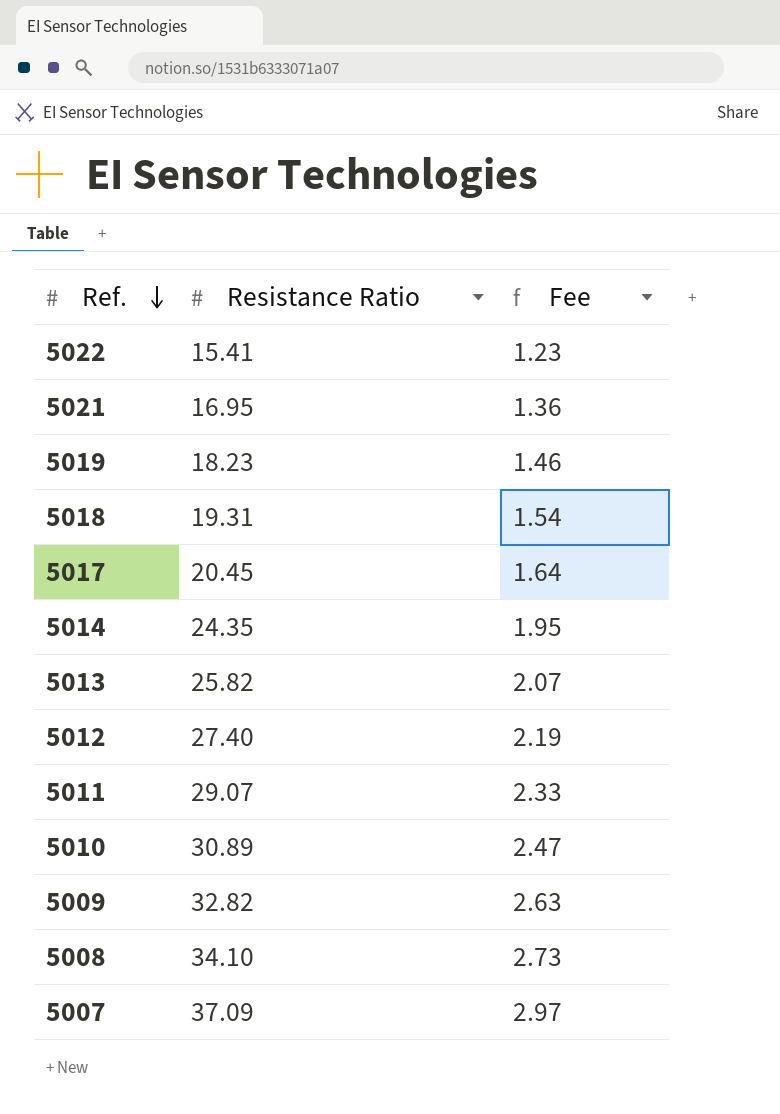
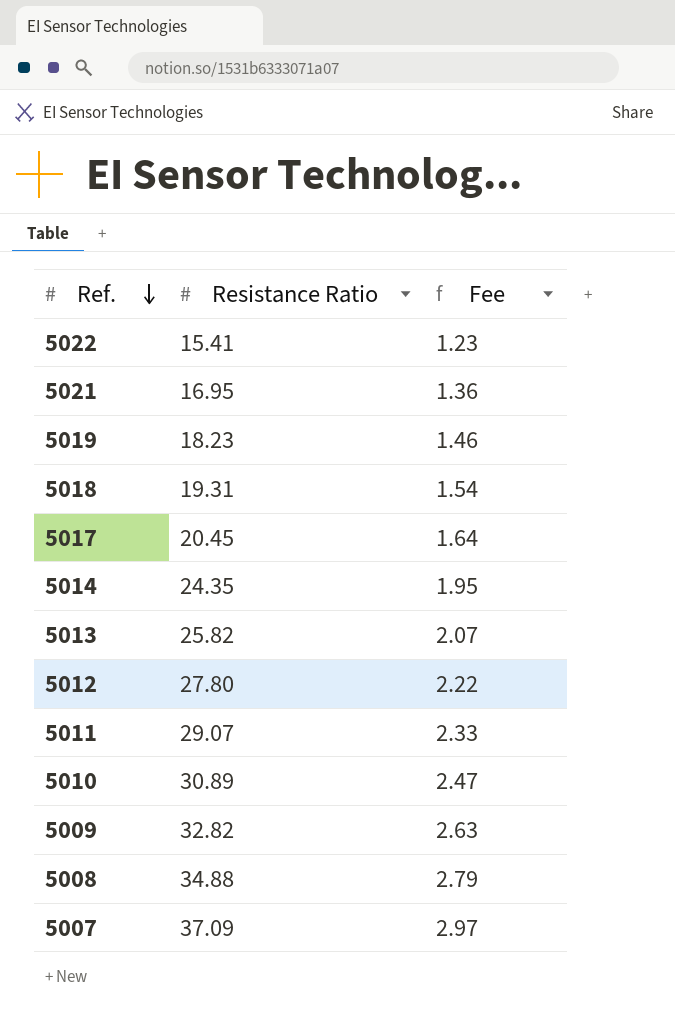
5012 | Resistance Ratio: 27.40 -> 27.80
5012 | Fee: 2.19 -> 2.22
5008 | Resistance Ratio: 34.10 -> 34.88
5008 | Fee: 2.73 -> 2.79

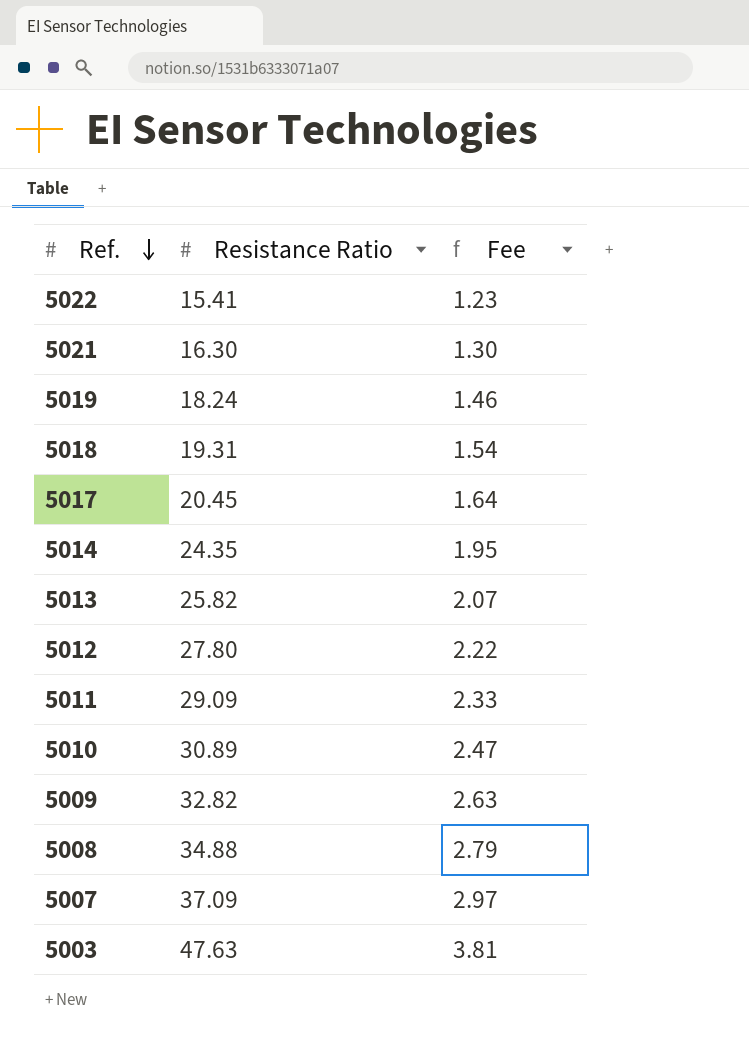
5021 | Resistance Ratio: 16.95 -> 16.30
5021 | Fee: 1.36 -> 1.30
5019 | Resistance Ratio: 18.23 -> 18.24
5011 | Resistance Ratio: 29.07 -> 29.09
row 5003: none -> 47.63 | 3.81

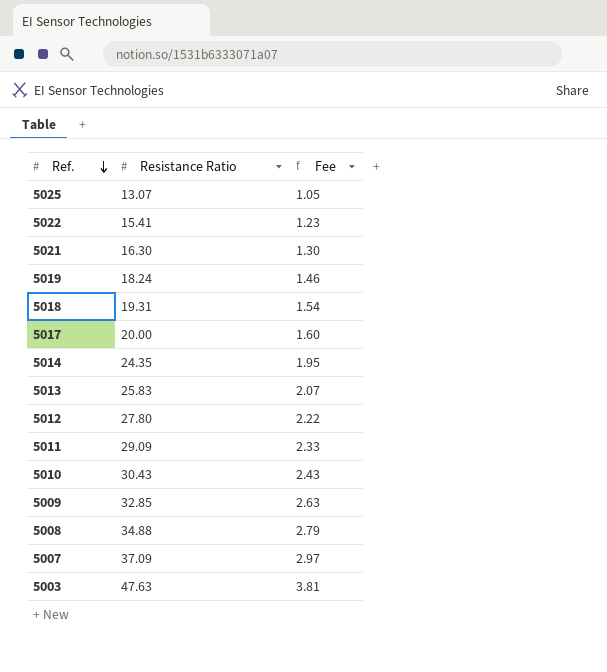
row 5025: none -> 13.07 | 1.05
5017 | Resistance Ratio: 20.45 -> 20.00
5017 | Fee: 1.64 -> 1.60
5013 | Resistance Ratio: 25.82 -> 25.83
5010 | Resistance Ratio: 30.89 -> 30.43
5010 | Fee: 2.47 -> 2.43
5009 | Resistance Ratio: 32.82 -> 32.85

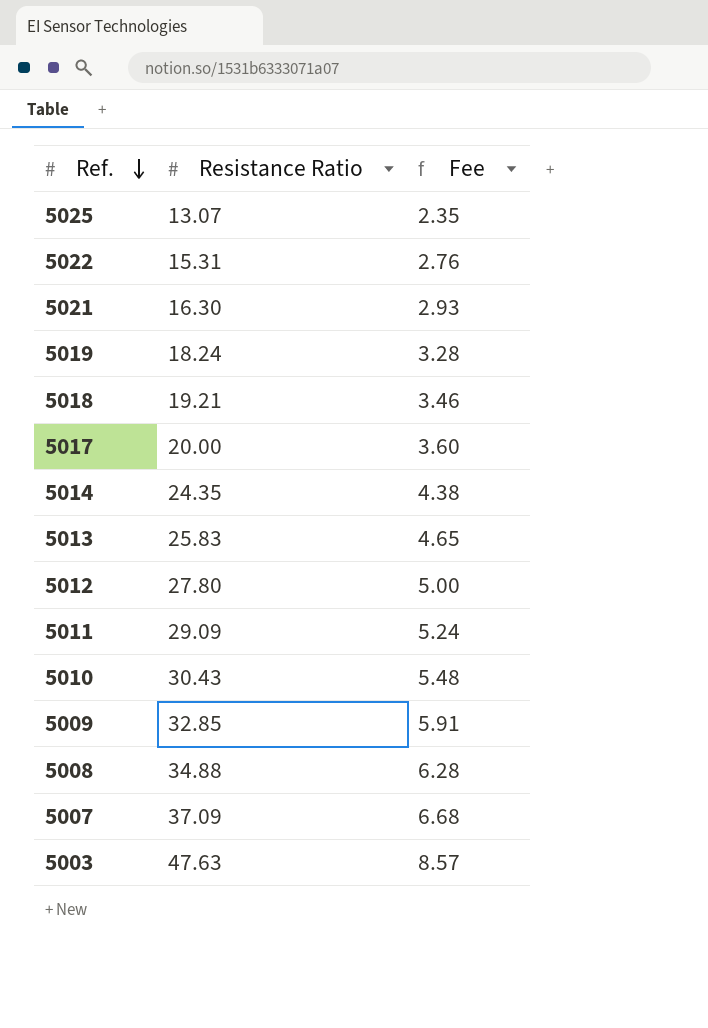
column Fee | formula: [Resistance Ratio] * 0.08 -> [Resistance Ratio] * 0.18
5022 | Resistance Ratio: 15.41 -> 15.31
5018 | Resistance Ratio: 19.31 -> 19.21

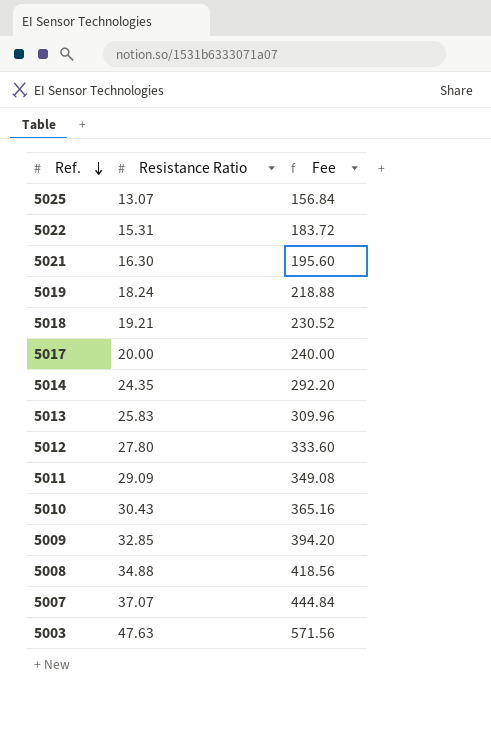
column Fee | formula: [Resistance Ratio] * 0.18 -> [Resistance Ratio] * 12
5007 | Resistance Ratio: 37.09 -> 37.07

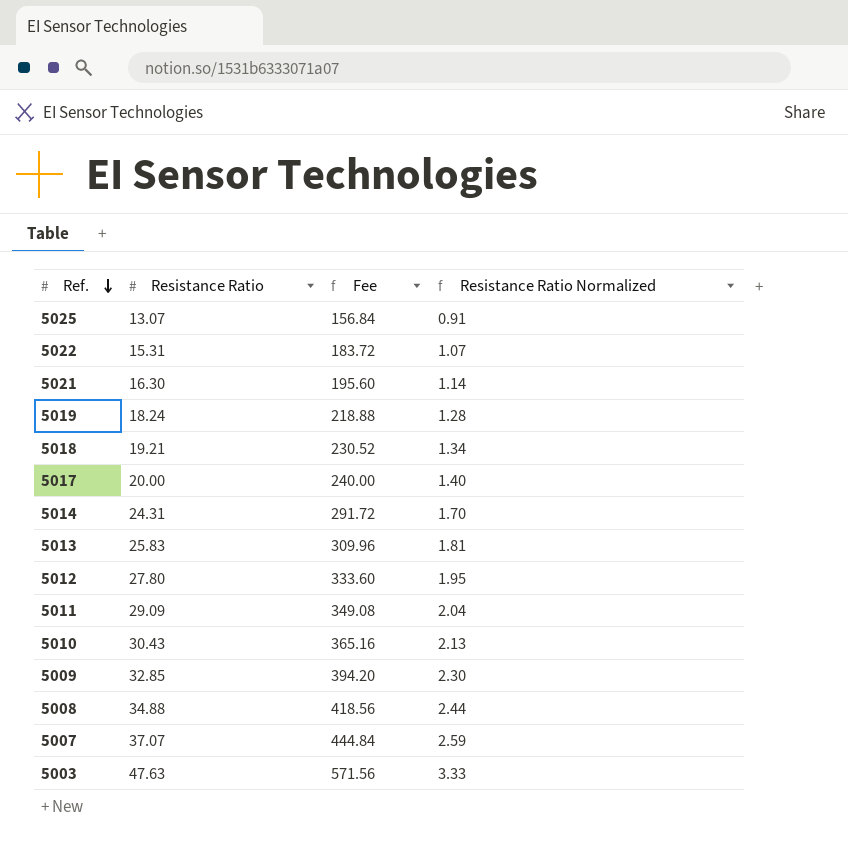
column Resistance Ratio Normalized | formula: none -> [Resistance Ratio] * 0.07
5014 | Resistance Ratio: 24.35 -> 24.31
5014 | Fee: 292.20 -> 291.72

